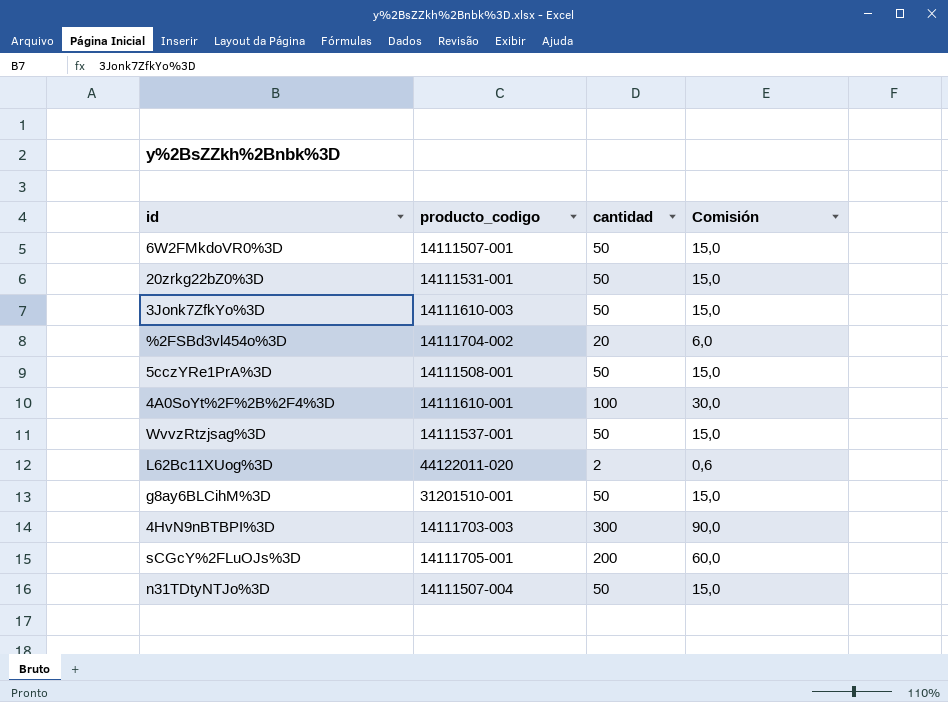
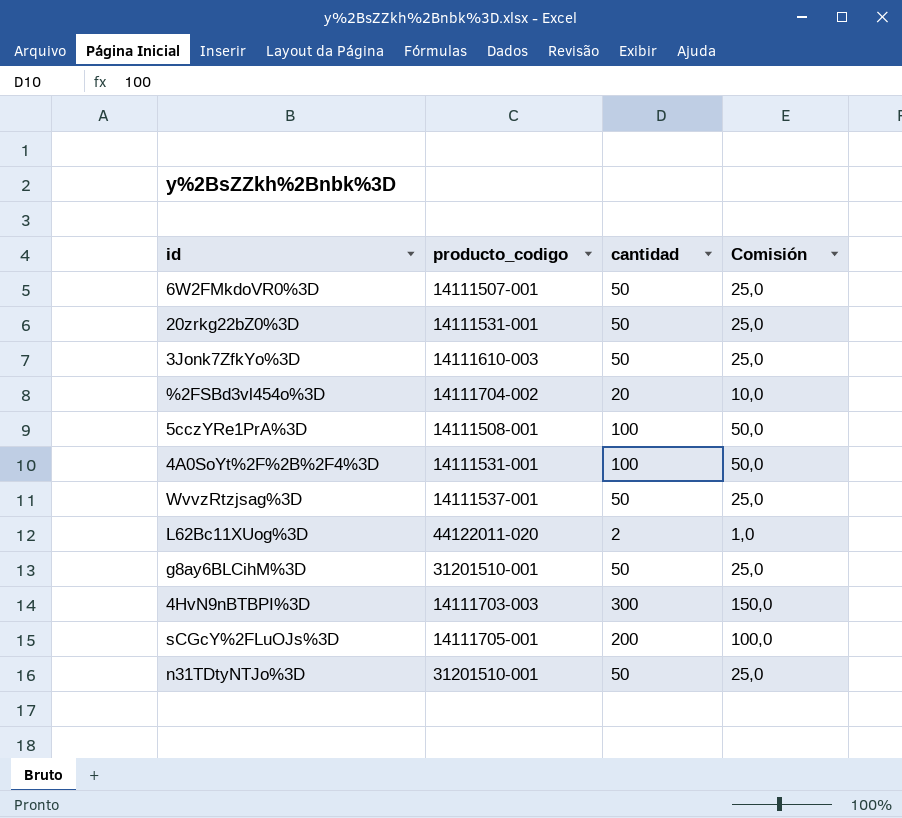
column Comisión | formula: [cantidad] * 0,3 -> [cantidad] * 0,5
5cczYRe1PrA%3D | cantidad: 50 -> 100
4A0SoYt%2F%2B%2F4%3D | producto_codigo: 14111610-001 -> 14111531-001
n31TDtyNTJo%3D | producto_codigo: 14111507-004 -> 31201510-001

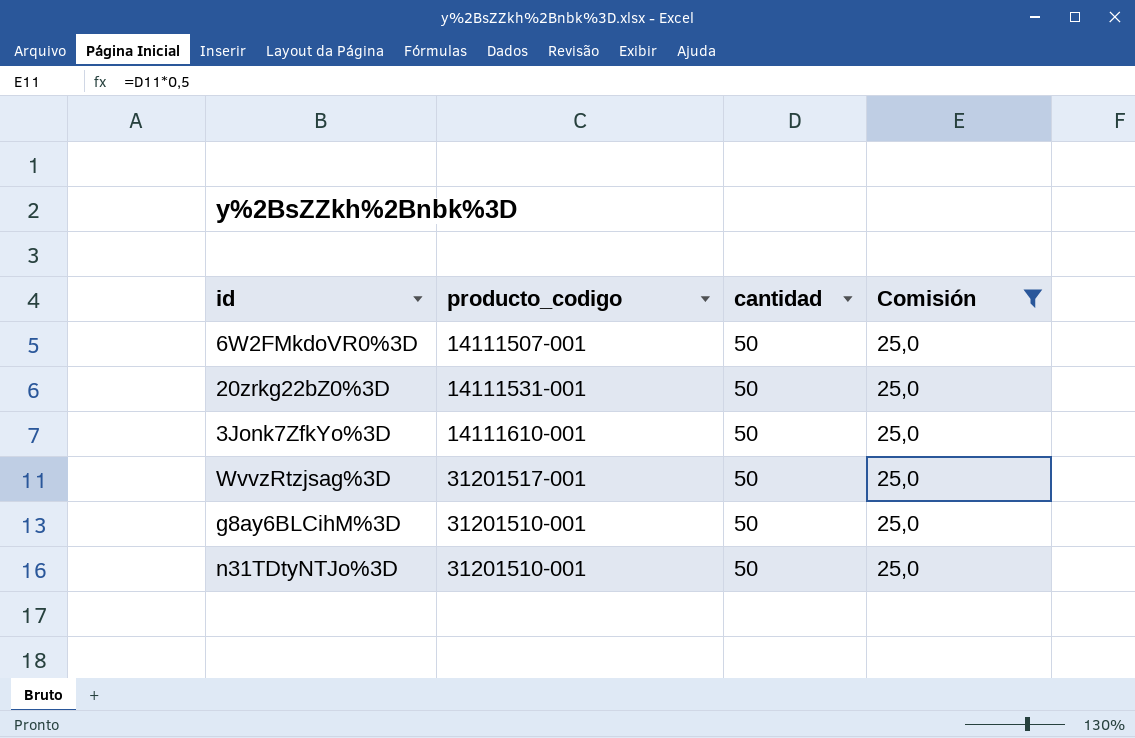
filter: none -> Comisión = 25,0
3Jonk7ZfkYo%3D | producto_codigo: 14111610-003 -> 14111610-001
WvvzRtzjsag%3D | producto_codigo: 14111537-001 -> 31201517-001

